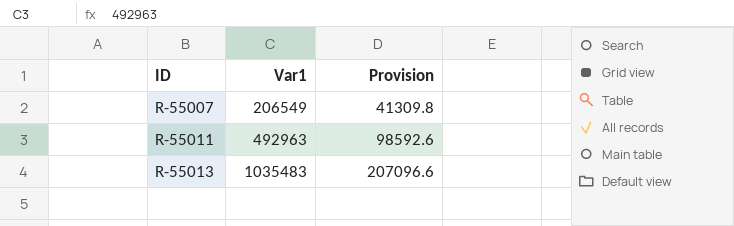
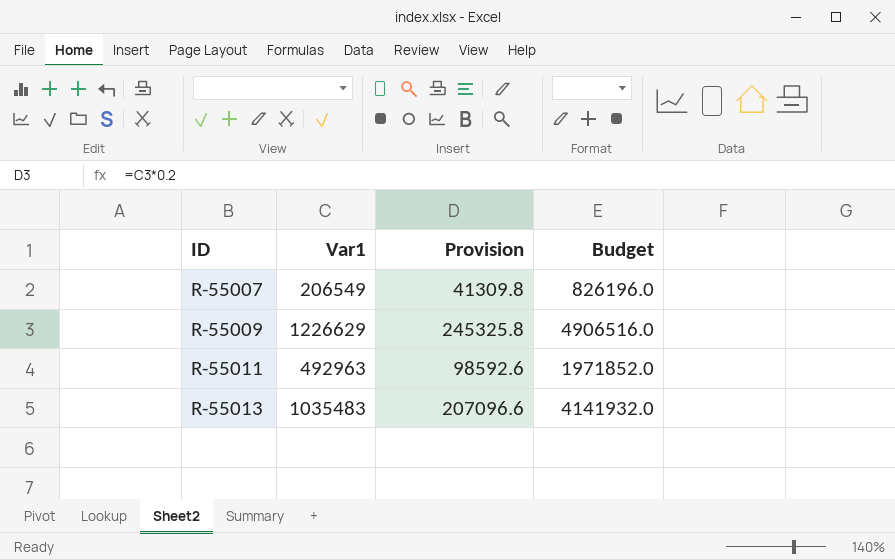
column Budget | formula: none -> [Var1] * 4
row R-55009: none -> 1226629 | 245325.8 | 4906516.0

